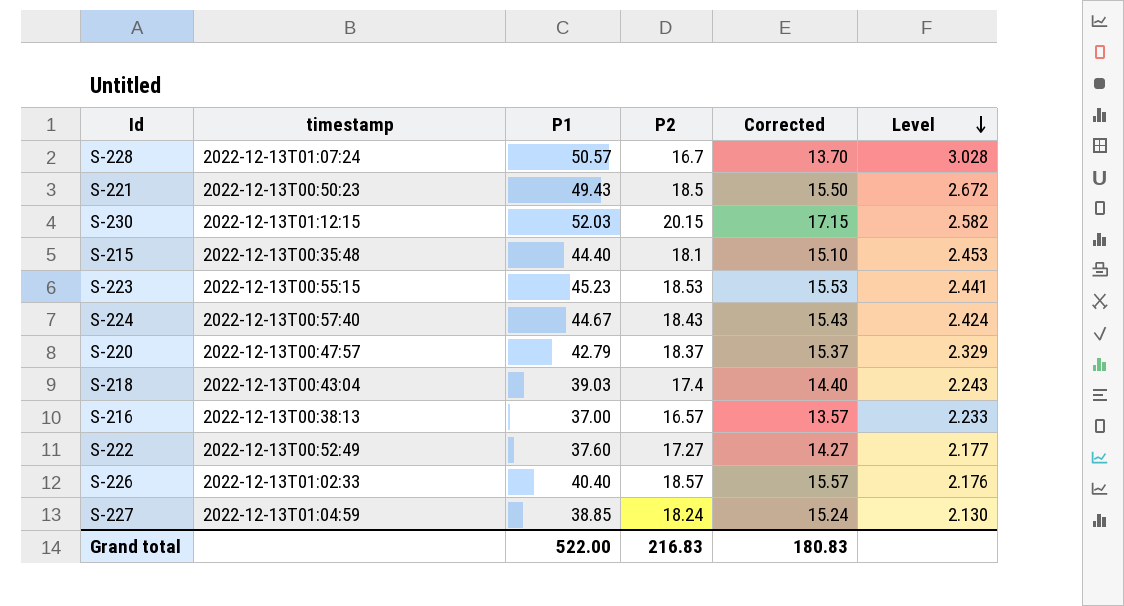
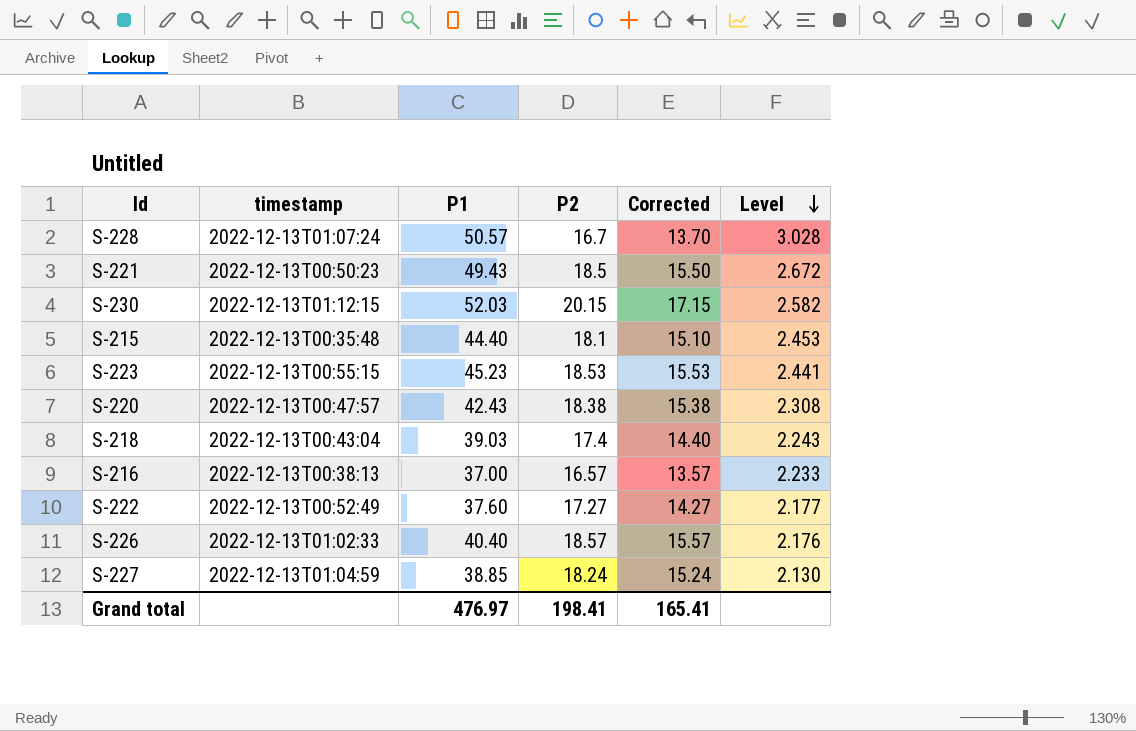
row S-224: 2022-12-13T00:57:40 | 44.67 | 18.43 | 15.43 | 2.424 -> none
S-220 | P1: 42.79 -> 42.43
S-220 | P2: 18.37 -> 18.38
S-220 | Corrected: 15.37 -> 15.38
S-220 | Level: 2.329 -> 2.308
Grand total | P1: 522.00 -> 476.97
Grand total | P2: 216.83 -> 198.41
Grand total | Corrected: 180.83 -> 165.41

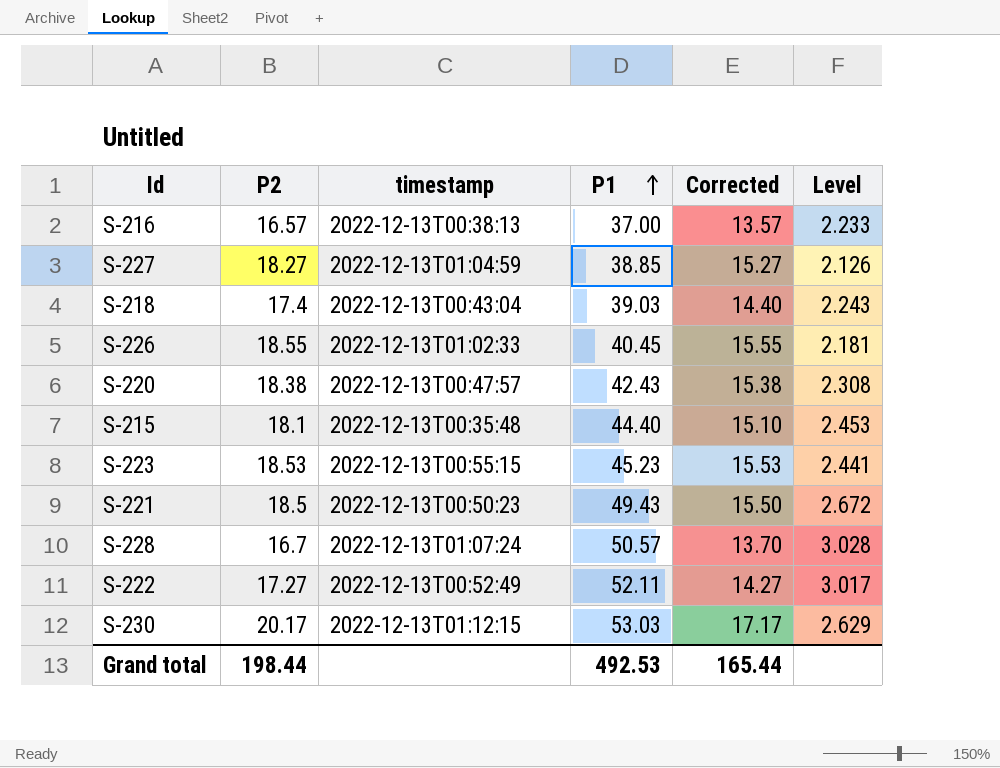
row order: Level descending -> P1 ascending
column P2 | position: 4 -> 2
S-227 | P2: 18.24 -> 18.27
S-227 | Corrected: 15.24 -> 15.27
S-227 | Level: 2.130 -> 2.126
S-226 | P2: 18.57 -> 18.55
S-226 | P1: 40.40 -> 40.45
S-226 | Corrected: 15.57 -> 15.55
S-226 | Level: 2.176 -> 2.181
S-222 | P1: 37.60 -> 52.11
S-222 | Level: 2.177 -> 3.017
S-230 | P2: 20.15 -> 20.17
S-230 | P1: 52.03 -> 53.03
S-230 | Corrected: 17.15 -> 17.17
S-230 | Level: 2.582 -> 2.629
Grand total | P2: 198.41 -> 198.44
Grand total | P1: 476.97 -> 492.53
Grand total | Corrected: 165.41 -> 165.44

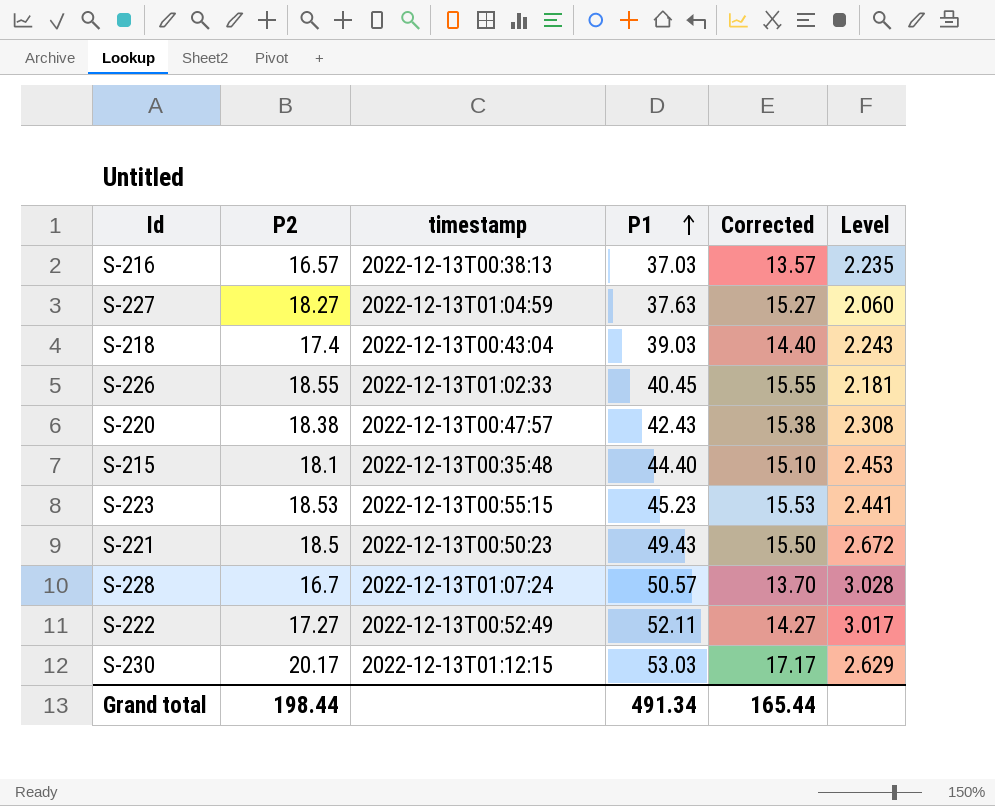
S-216 | P1: 37.00 -> 37.03
S-216 | Level: 2.233 -> 2.235
S-227 | P1: 38.85 -> 37.63
S-227 | Level: 2.126 -> 2.060
Grand total | P1: 492.53 -> 491.34

